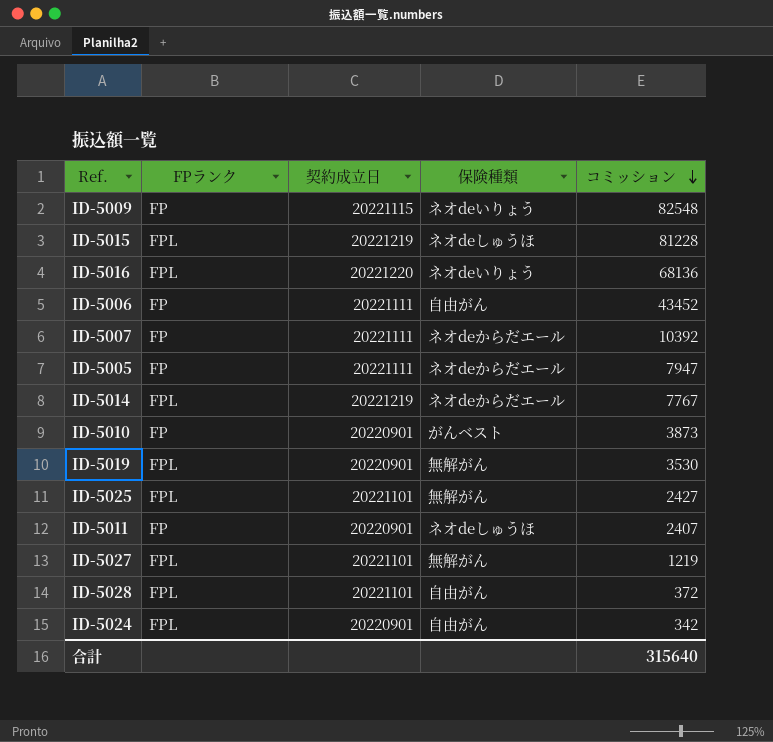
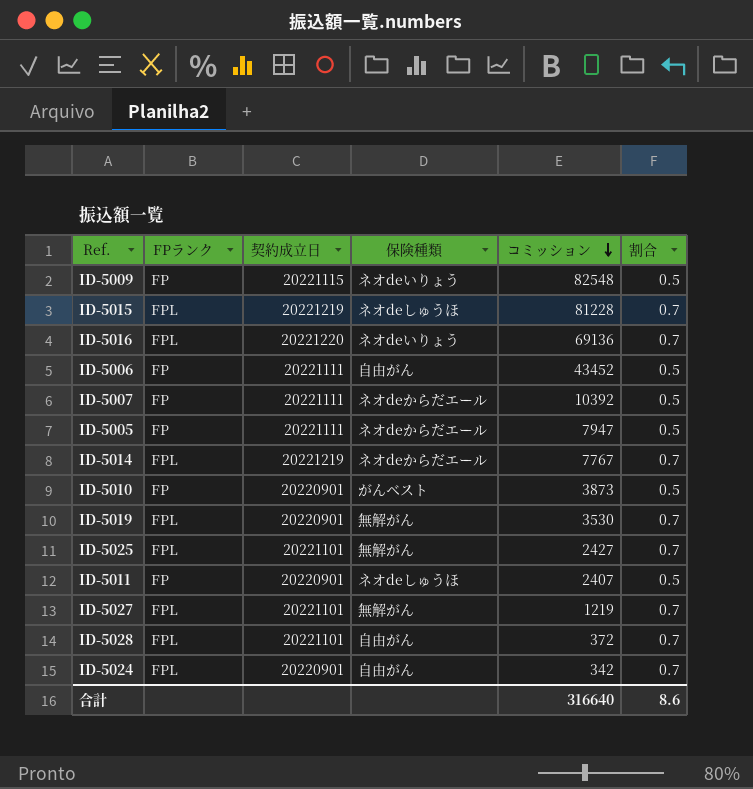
column 割合 | position: none -> 6
ID-5016 | コミッション: 68136 -> 69136
合計 | コミッション: 315640 -> 316640

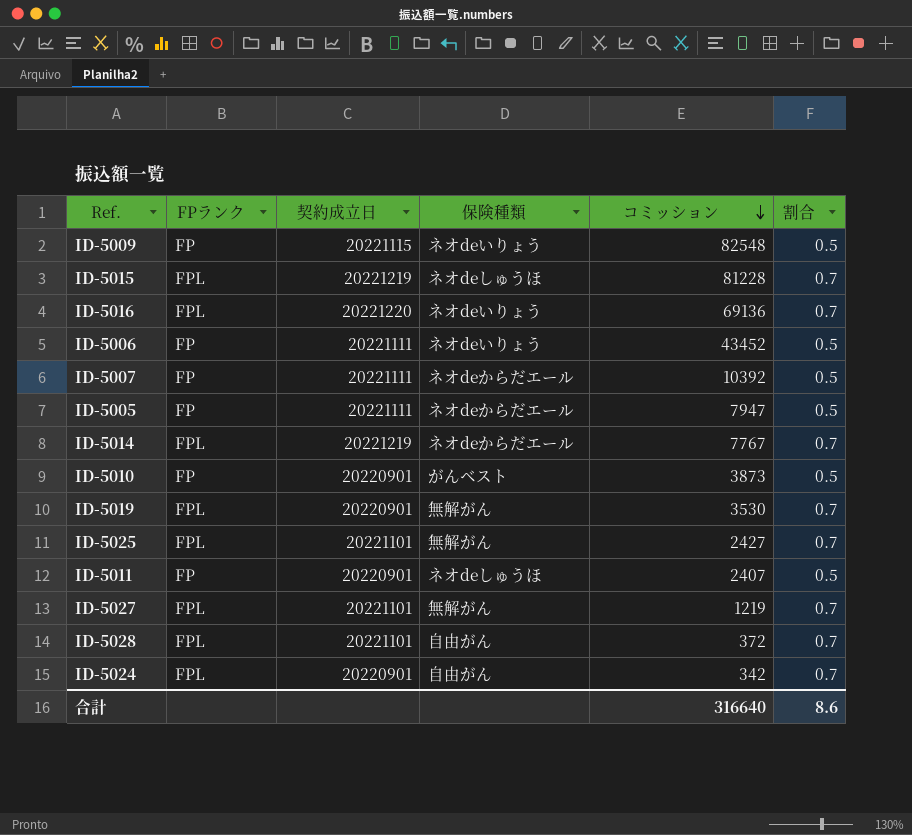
ID-5006 | 保険種類: ⾃由がん -> ネオdeいりょう

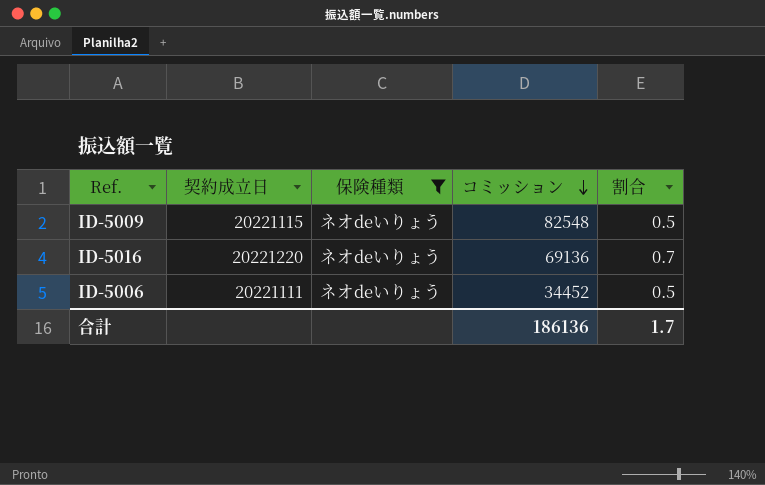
filter: none -> 保険種類 = ネオdeいりょう
column FPランク | position: 2 -> none
ID-5006 | コミッション: 43452 -> 34452
合計 | コミッション: 316640 -> 186136
合計 | 割合: 8.6 -> 1.7

